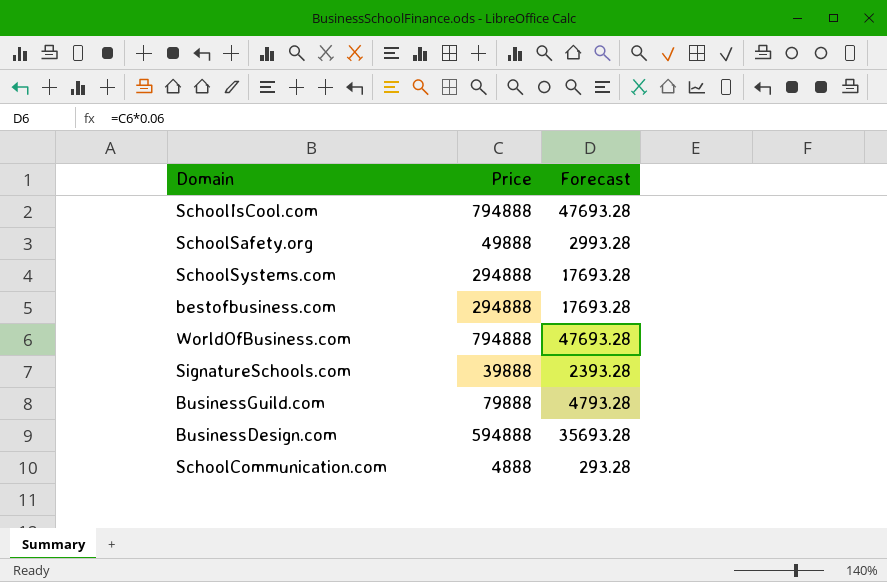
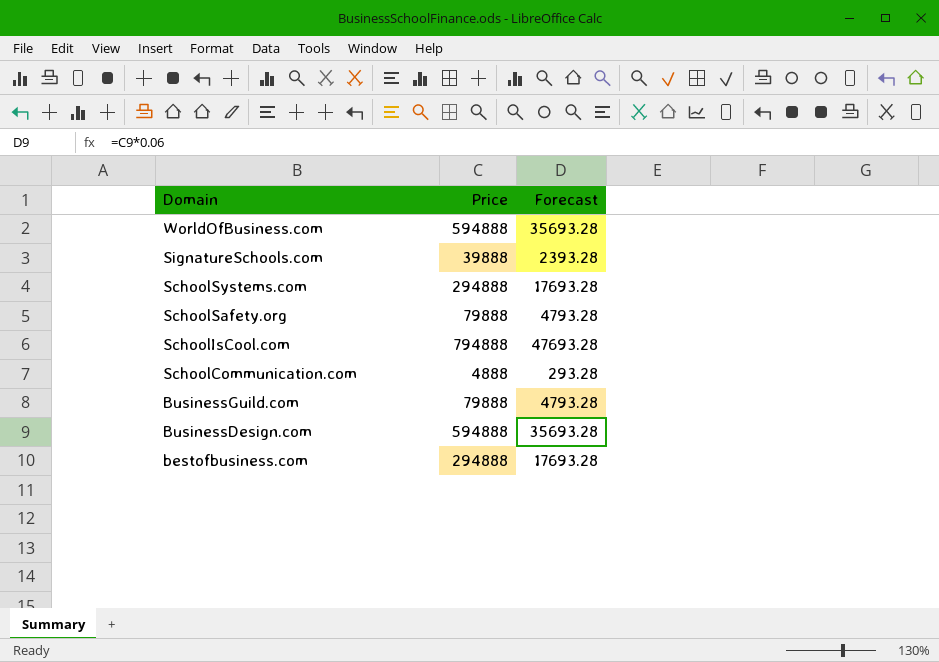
row order: none -> Domain descending
WorldOfBusiness.com | Price: 794888 -> 594888
WorldOfBusiness.com | Forecast: 47693.28 -> 35693.28
SchoolSafety.org | Price: 49888 -> 79888
SchoolSafety.org | Forecast: 2993.28 -> 4793.28

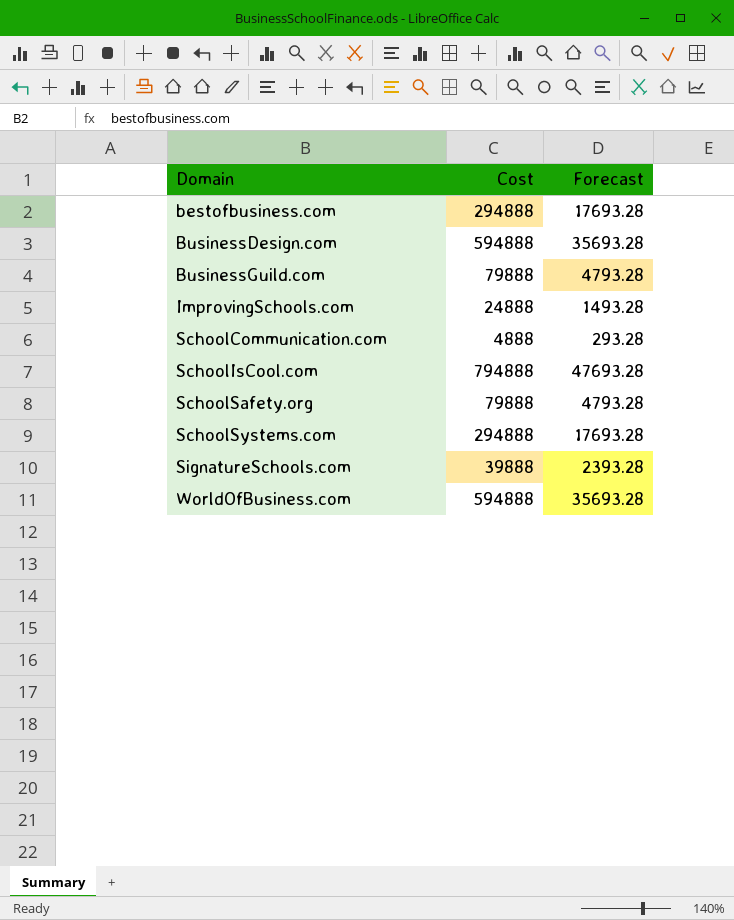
row order: Domain descending -> Domain ascending
column name: Price -> Cost
row ImprovingSchools.com: none -> 24888 | 1493.28

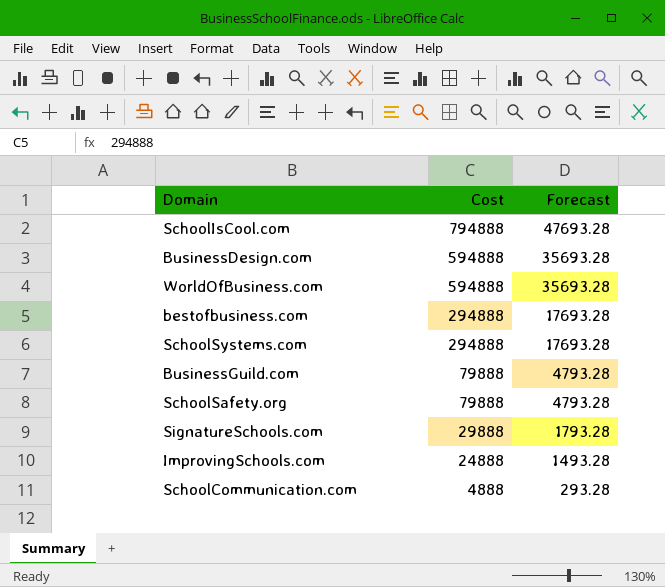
row order: Domain ascending -> Cost descending
SignatureSchools.com | Cost: 39888 -> 29888
SignatureSchools.com | Forecast: 2393.28 -> 1793.28

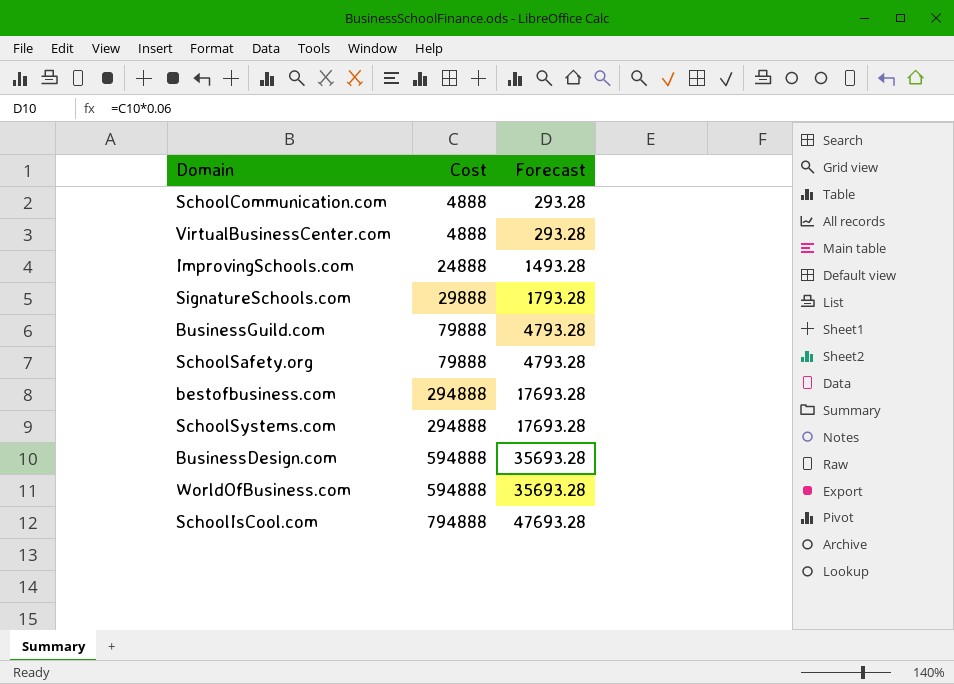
row order: Cost descending -> Cost ascending
row VirtualBusinessCenter.com: none -> 4888 | 293.28

